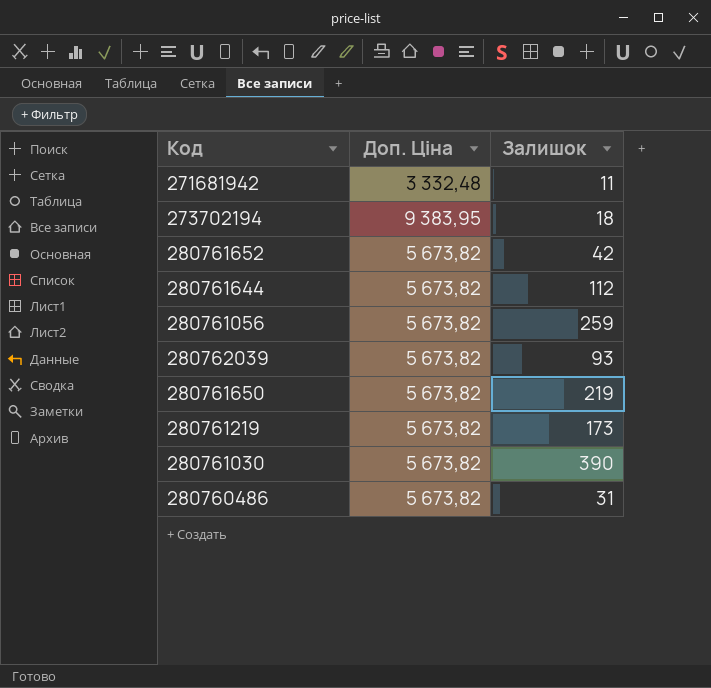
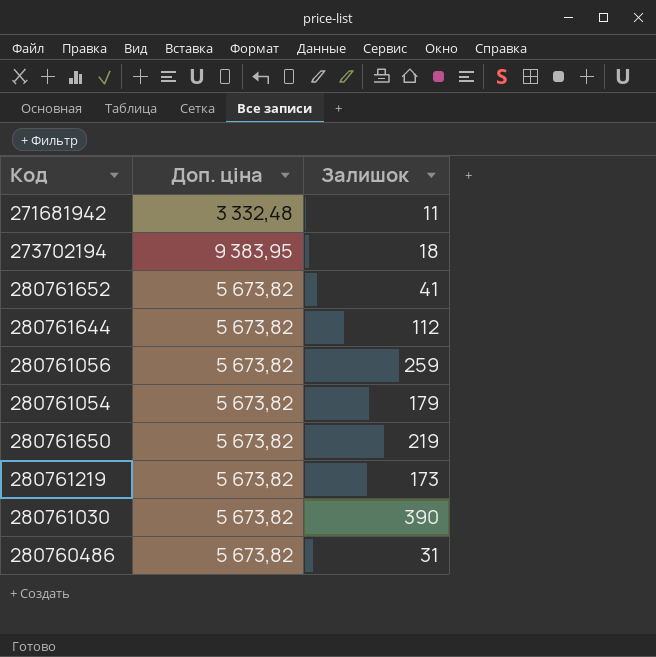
column name: Доп. Ціна -> Доп. ціна
row 280762039: 5 673,82 | 93 -> none
280761652 | Залишок: 42 -> 41
row 280761054: none -> 5 673,82 | 179

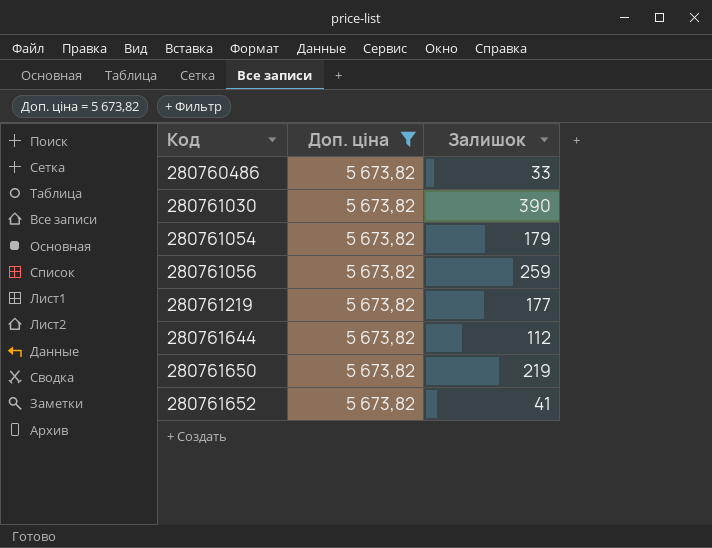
filter: none -> Доп. ціна = 5 673,82
row order: none -> Код ascending
280760486 | Залишок: 31 -> 33
280761219 | Залишок: 173 -> 177

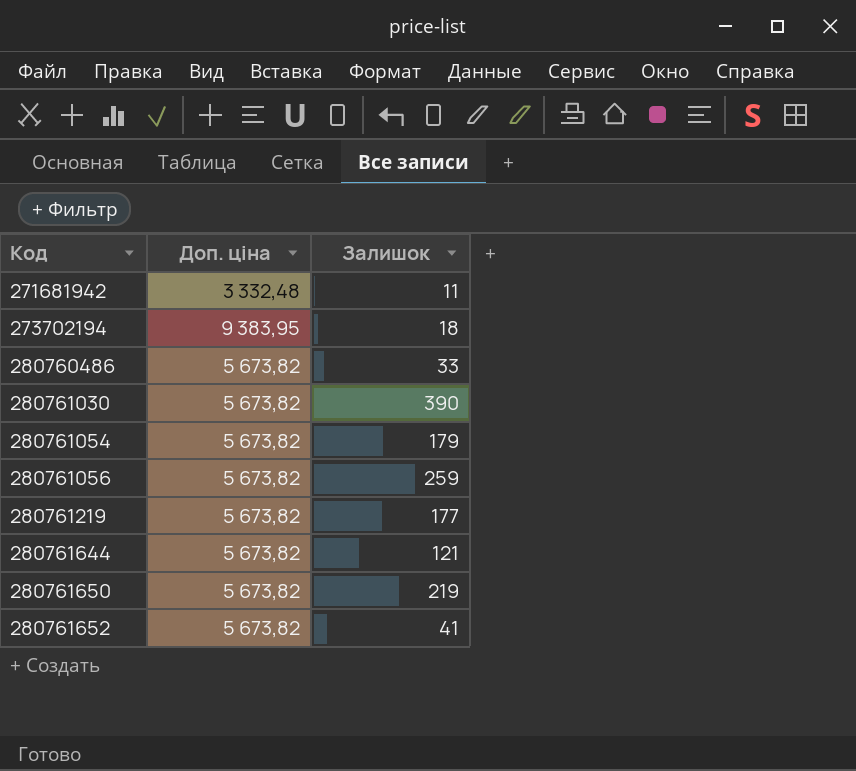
filter: Доп. ціна = 5 673,82 -> none
280761644 | Залишок: 112 -> 121

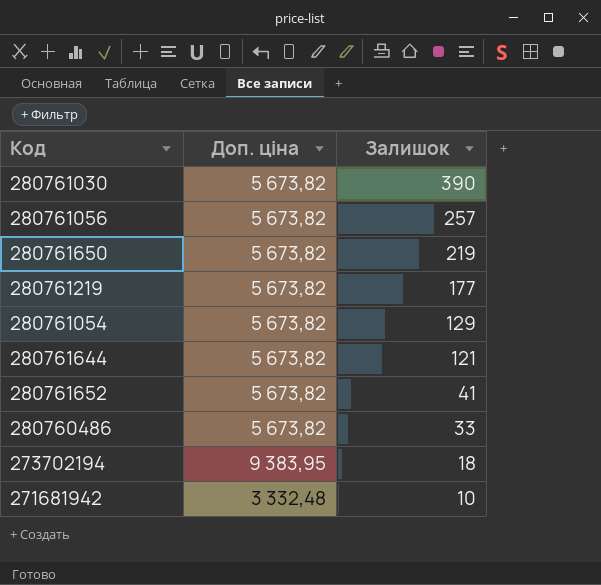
row order: Код ascending -> Залишок descending
280761056 | Залишок: 259 -> 257
280761054 | Залишок: 179 -> 129
271681942 | Залишок: 11 -> 10

